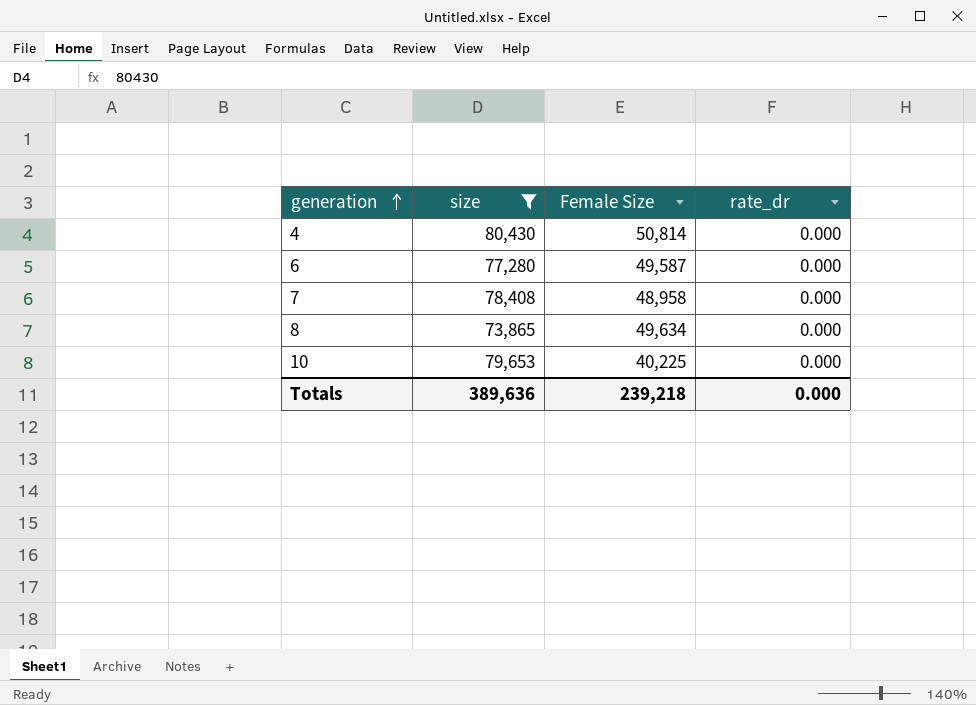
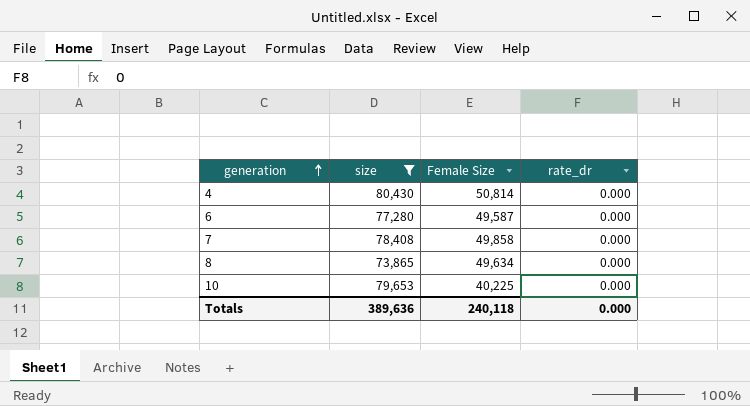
7 | Female Size: 48,958 -> 49,858
Totals | Female Size: 239,218 -> 240,118

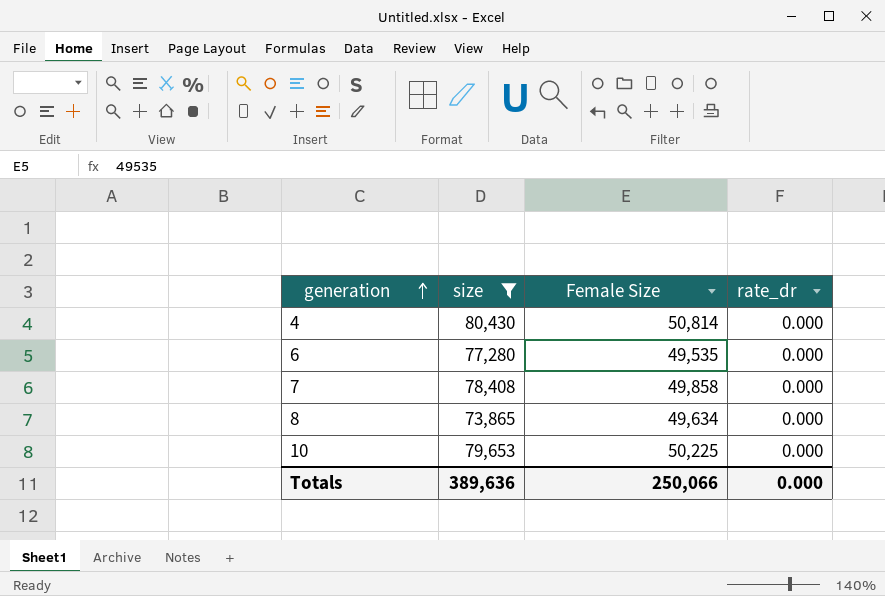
6 | Female Size: 49,587 -> 49,535
10 | Female Size: 40,225 -> 50,225
Totals | Female Size: 240,118 -> 250,066

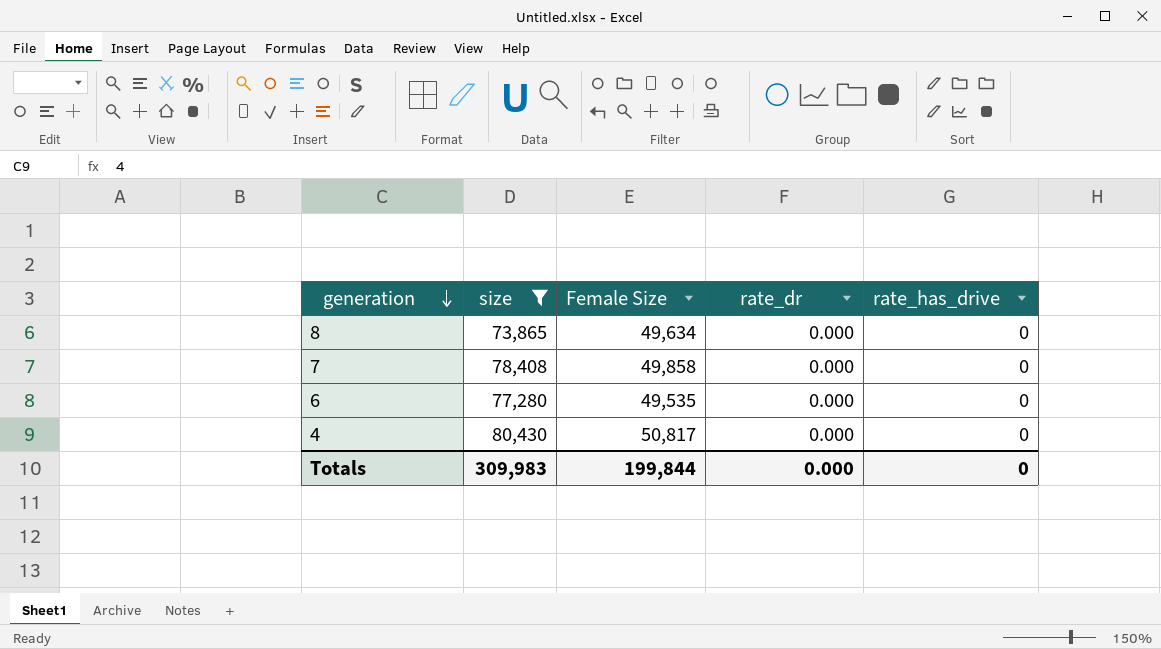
row order: generation ascending -> generation descending
column rate_has_drive | position: none -> 5
row 10: 79,653 | 50,225 | 0.000 -> none
4 | Female Size: 50,814 -> 50,817
Totals | size: 389,636 -> 309,983
Totals | Female Size: 250,066 -> 199,844

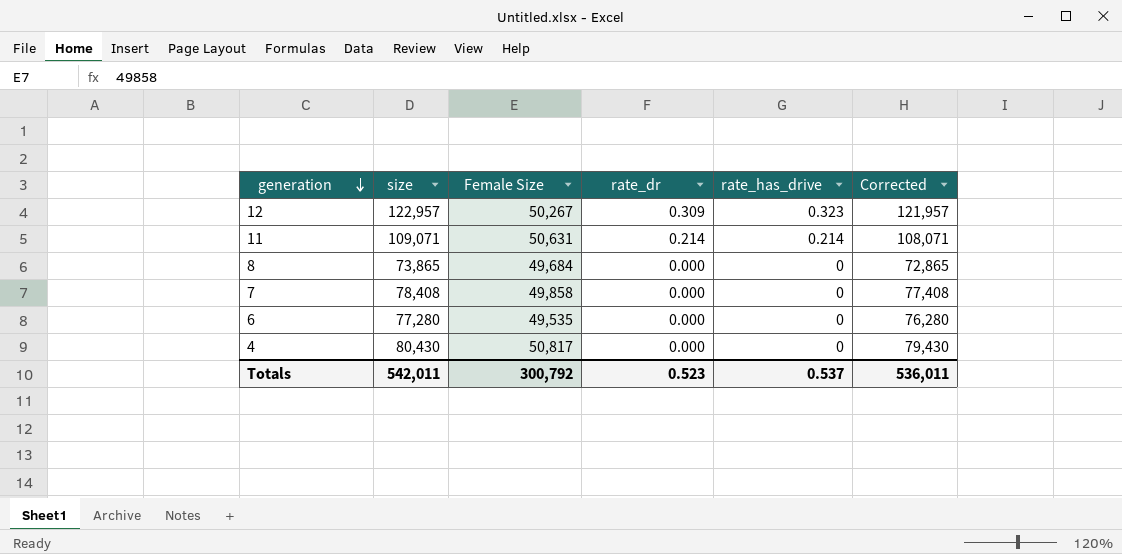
filter: size <= 80,430 -> none
column Corrected | formula: none -> [size] - 1000
8 | Female Size: 49,634 -> 49,684
Totals | size: 309,983 -> 542,011
Totals | Female Size: 199,844 -> 300,792
Totals | rate_dr: 0.000 -> 0.523
Totals | rate_has_drive: 0 -> 0.537

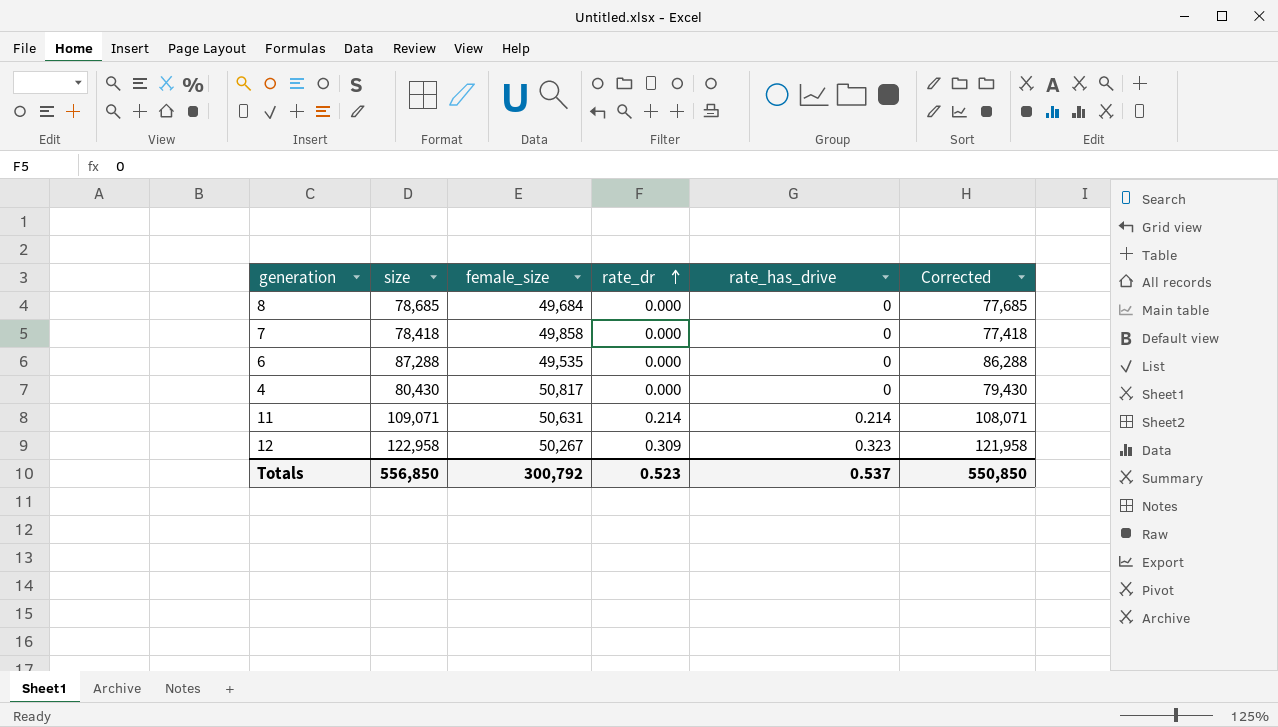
row order: generation descending -> rate_dr ascending
column name: Female Size -> female_size
8 | size: 73,865 -> 78,685
8 | Corrected: 72,865 -> 77,685
7 | size: 78,408 -> 78,418
7 | Corrected: 77,408 -> 77,418
6 | size: 77,280 -> 87,288
6 | Corrected: 76,280 -> 86,288
12 | size: 122,957 -> 122,958
12 | Corrected: 121,957 -> 121,958
Totals | size: 542,011 -> 556,850
Totals | Corrected: 536,011 -> 550,850

